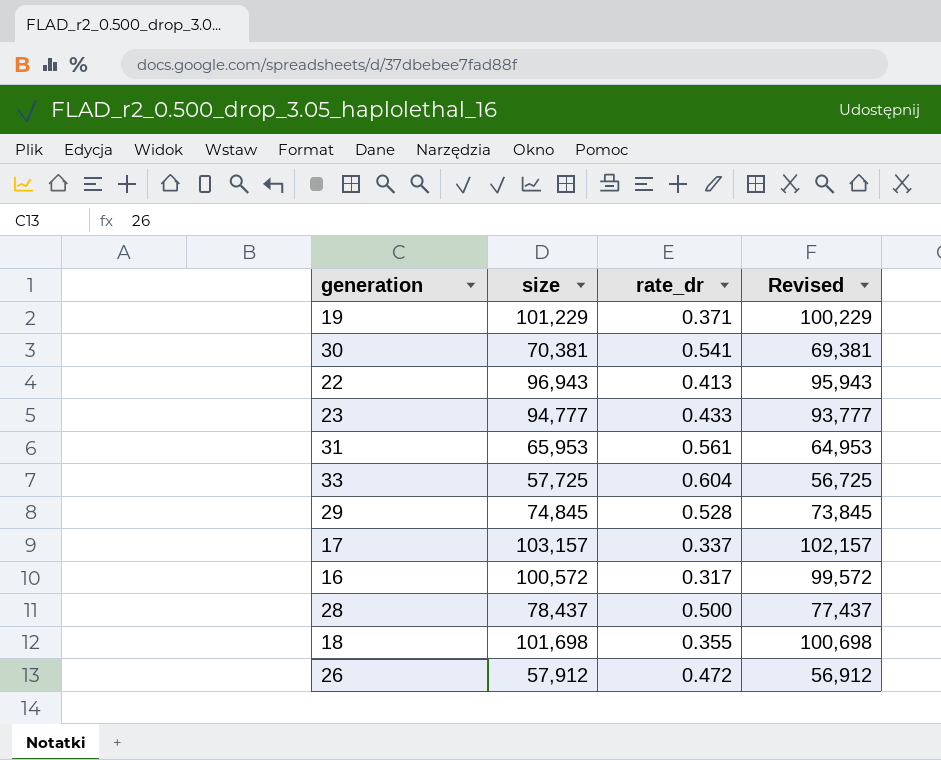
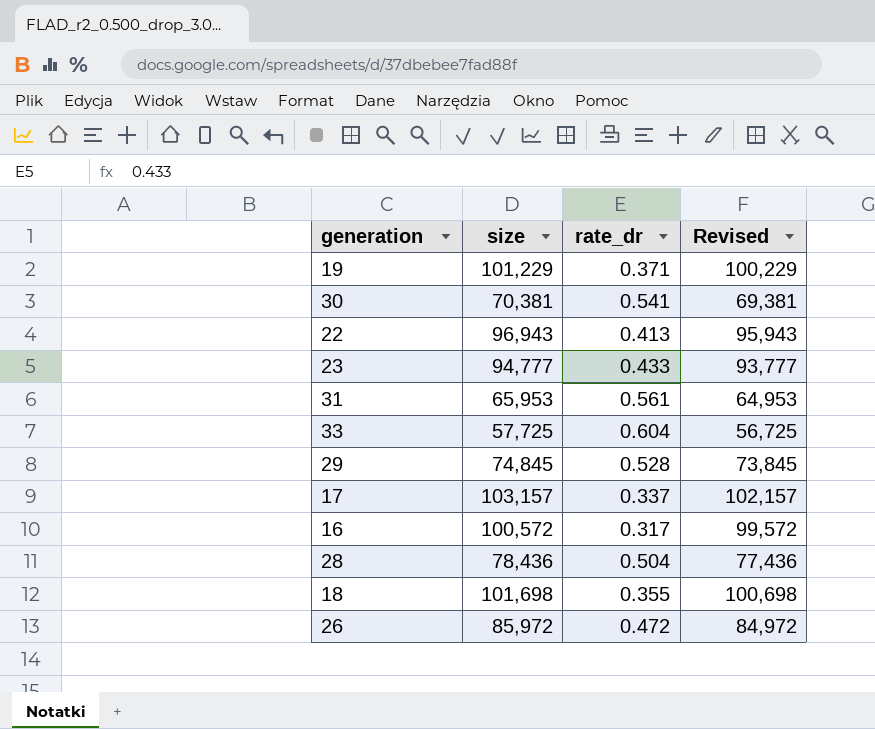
28 | size: 78,437 -> 78,436
28 | rate_dr: 0.500 -> 0.504
28 | Revised: 77,437 -> 77,436
26 | size: 57,912 -> 85,972
26 | Revised: 56,912 -> 84,972

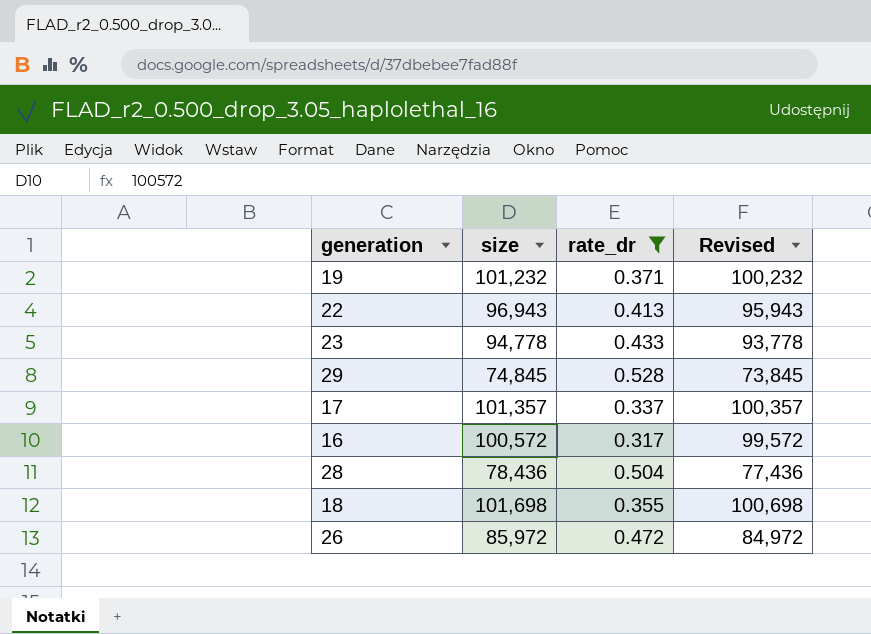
filter: none -> rate_dr <= 0.528
19 | size: 101,229 -> 101,232
19 | Revised: 100,229 -> 100,232
23 | size: 94,777 -> 94,778
23 | Revised: 93,777 -> 93,778
17 | size: 103,157 -> 101,357
17 | Revised: 102,157 -> 100,357

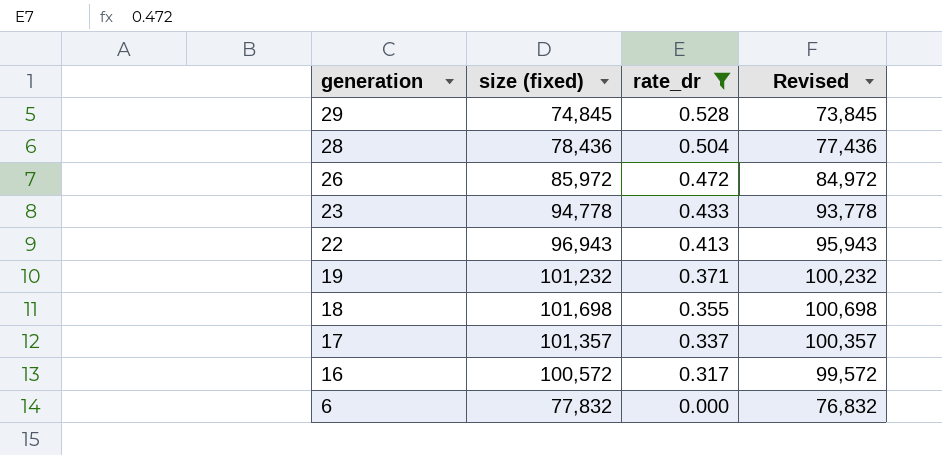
row order: none -> generation descending
column name: size -> size (fixed)
row 6: none -> 77,832 | 0.000 | 76,832

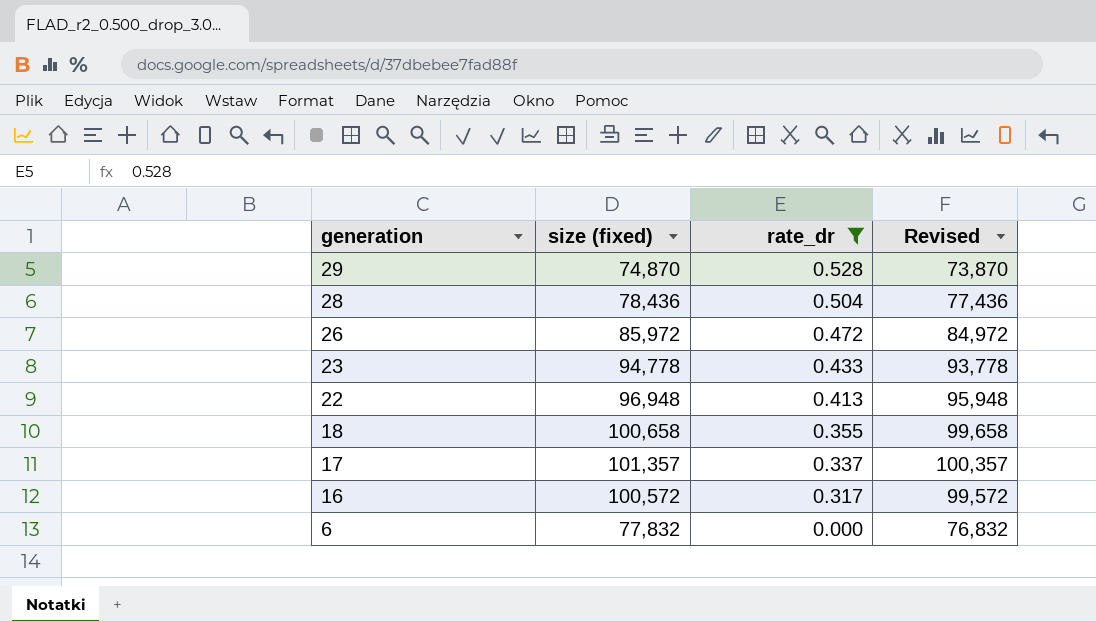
row 19: 101,232 | 0.371 | 100,232 -> none
29 | size (fixed): 74,845 -> 74,870
29 | Revised: 73,845 -> 73,870
22 | size (fixed): 96,943 -> 96,948
22 | Revised: 95,943 -> 95,948
18 | size (fixed): 101,698 -> 100,658
18 | Revised: 100,698 -> 99,658

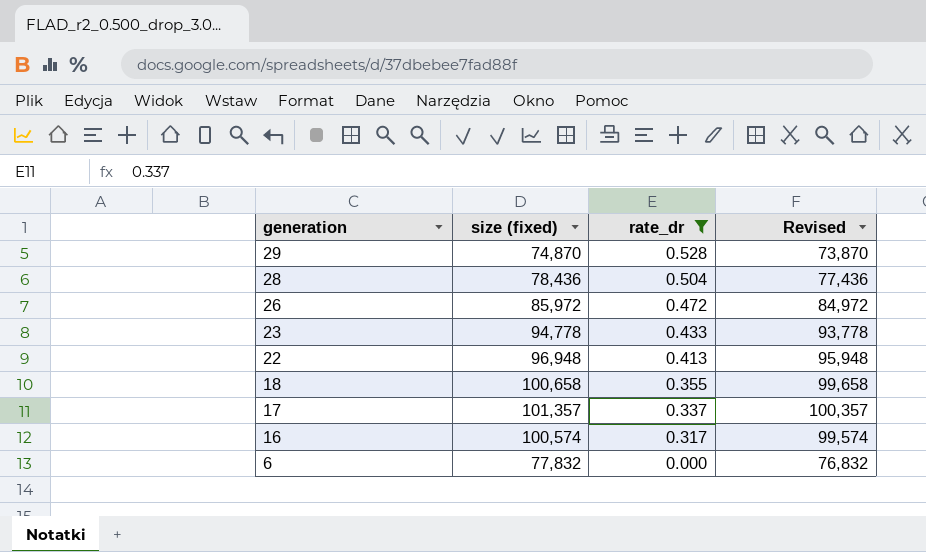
16 | size (fixed): 100,572 -> 100,574
16 | Revised: 99,572 -> 99,574

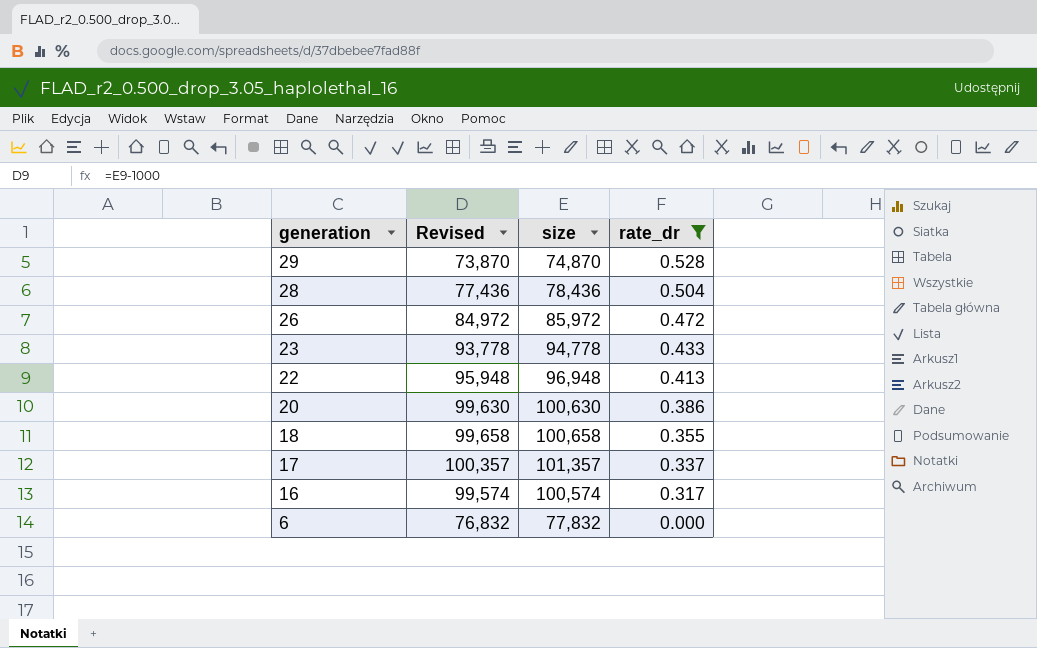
column Revised | position: 4 -> 2
column name: size (fixed) -> size
row 20: none -> 99,630 | 100,630 | 0.386

